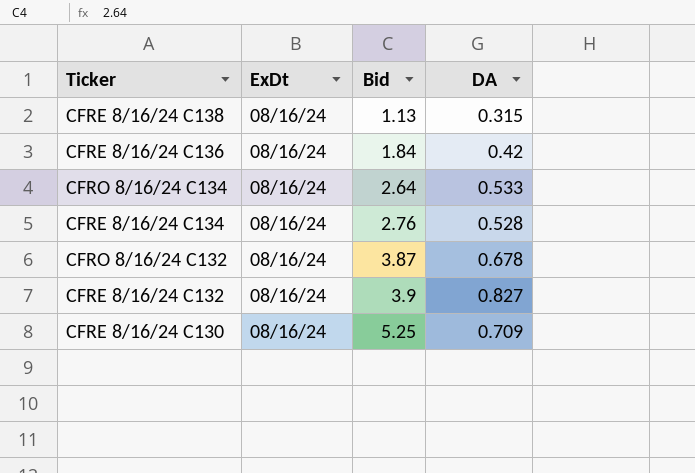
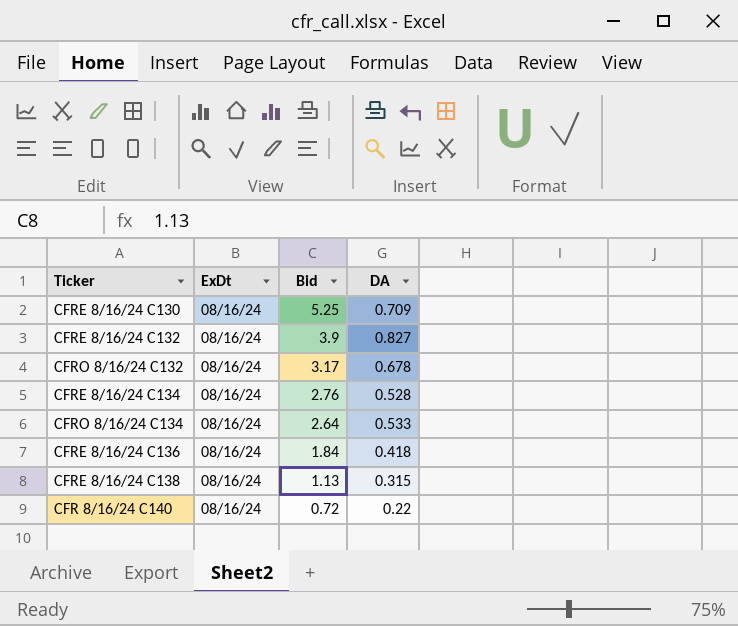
row order: Bid ascending -> Bid descending
CFRO 8/16/24 C132 | Bid: 3.87 -> 3.17
CFRE 8/16/24 C136 | DA: 0.42 -> 0.418
row CFR 8/16/24 C140: none -> 08/16/24 | 0.72 | 0.22

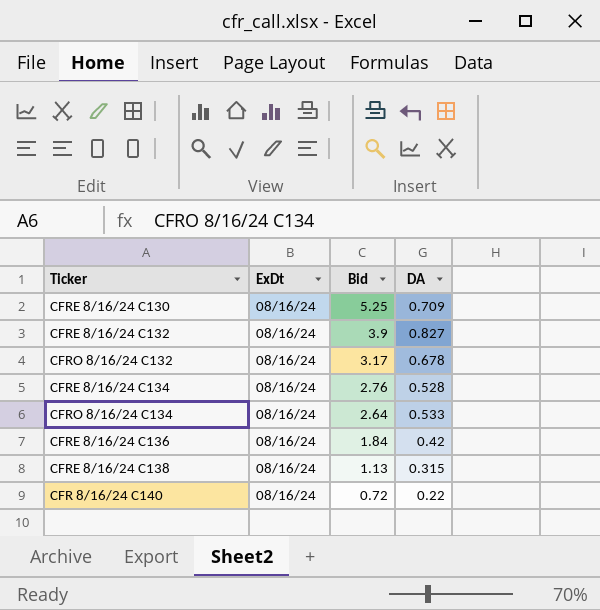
CFRE 8/16/24 C136 | DA: 0.418 -> 0.42

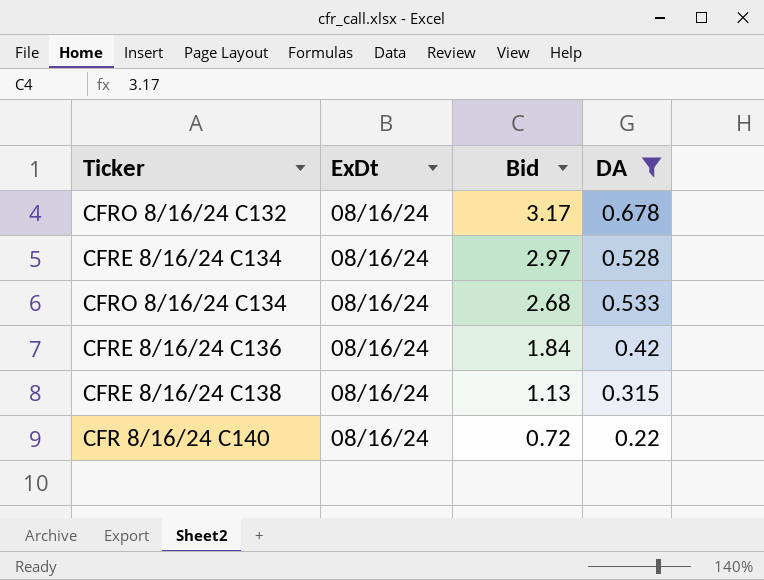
filter: none -> DA <= 0.678
CFRE 8/16/24 C134 | Bid: 2.76 -> 2.97
CFRO 8/16/24 C134 | Bid: 2.64 -> 2.68

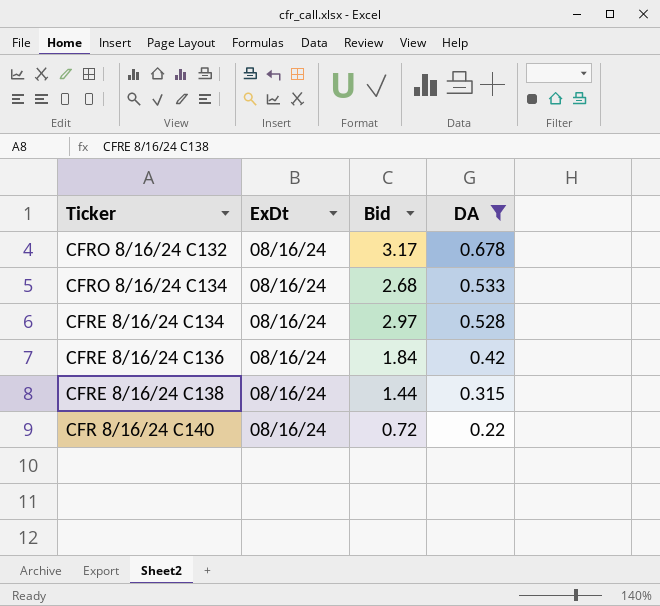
row order: Bid descending -> DA descending
CFRE 8/16/24 C138 | Bid: 1.13 -> 1.44

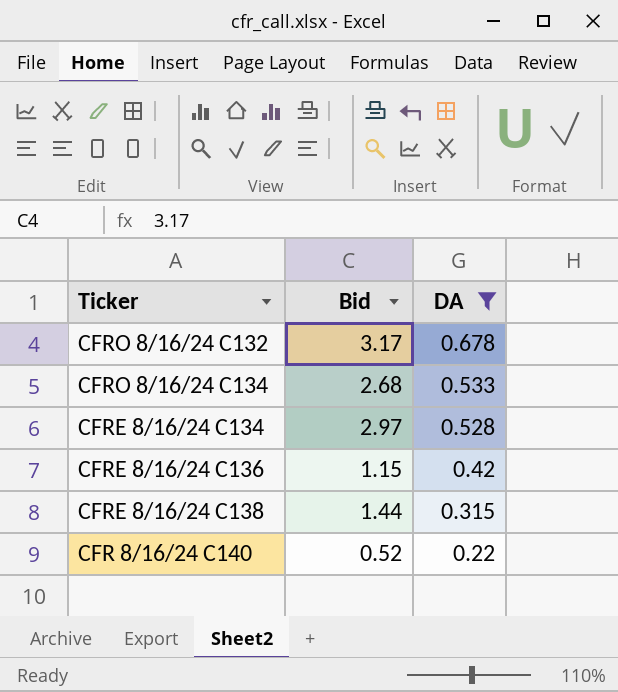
column ExDt | position: 2 -> none
CFRE 8/16/24 C136 | Bid: 1.84 -> 1.15
CFR 8/16/24 C140 | Bid: 0.72 -> 0.52

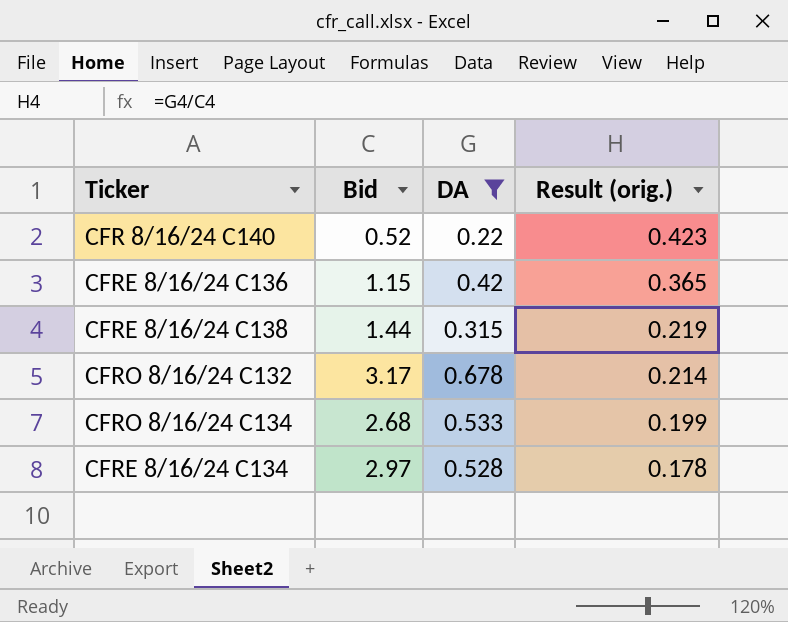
row order: DA descending -> Result (orig.) descending
column Result (orig.) | formula: none -> [DA] / [Bid]

